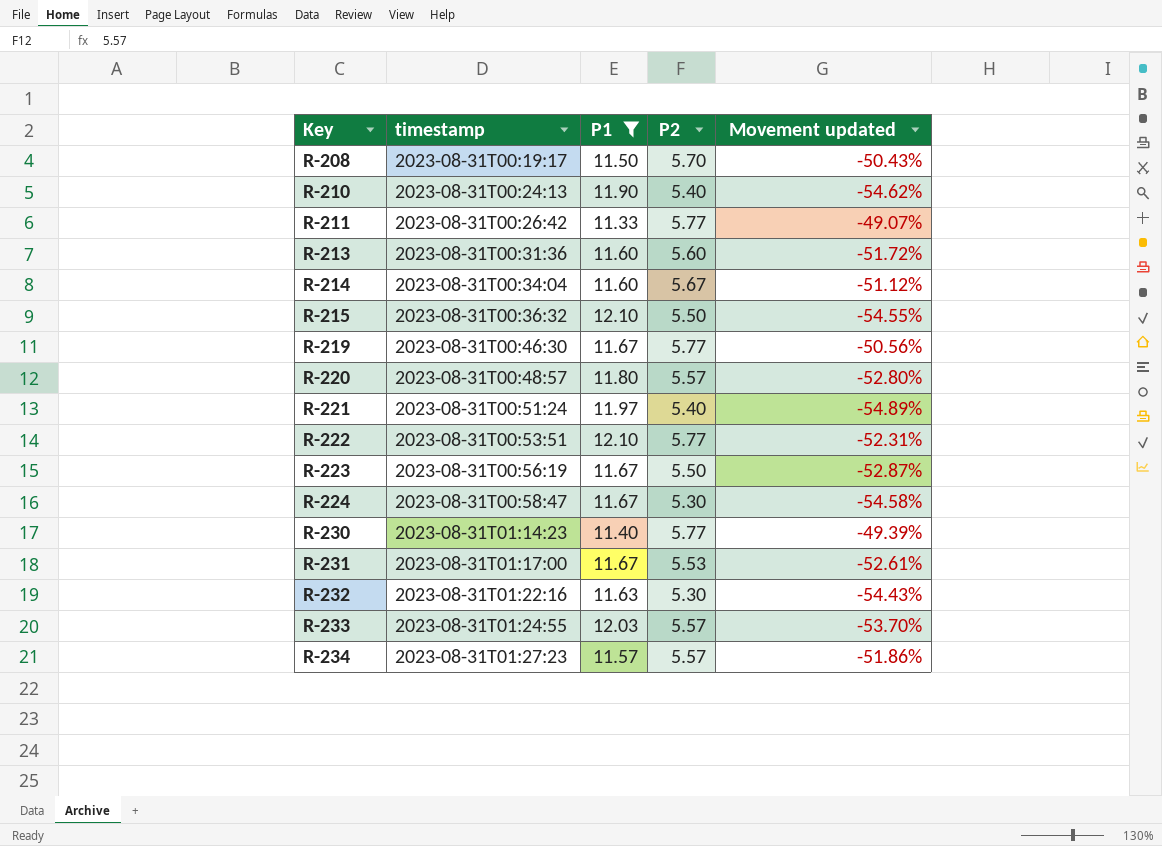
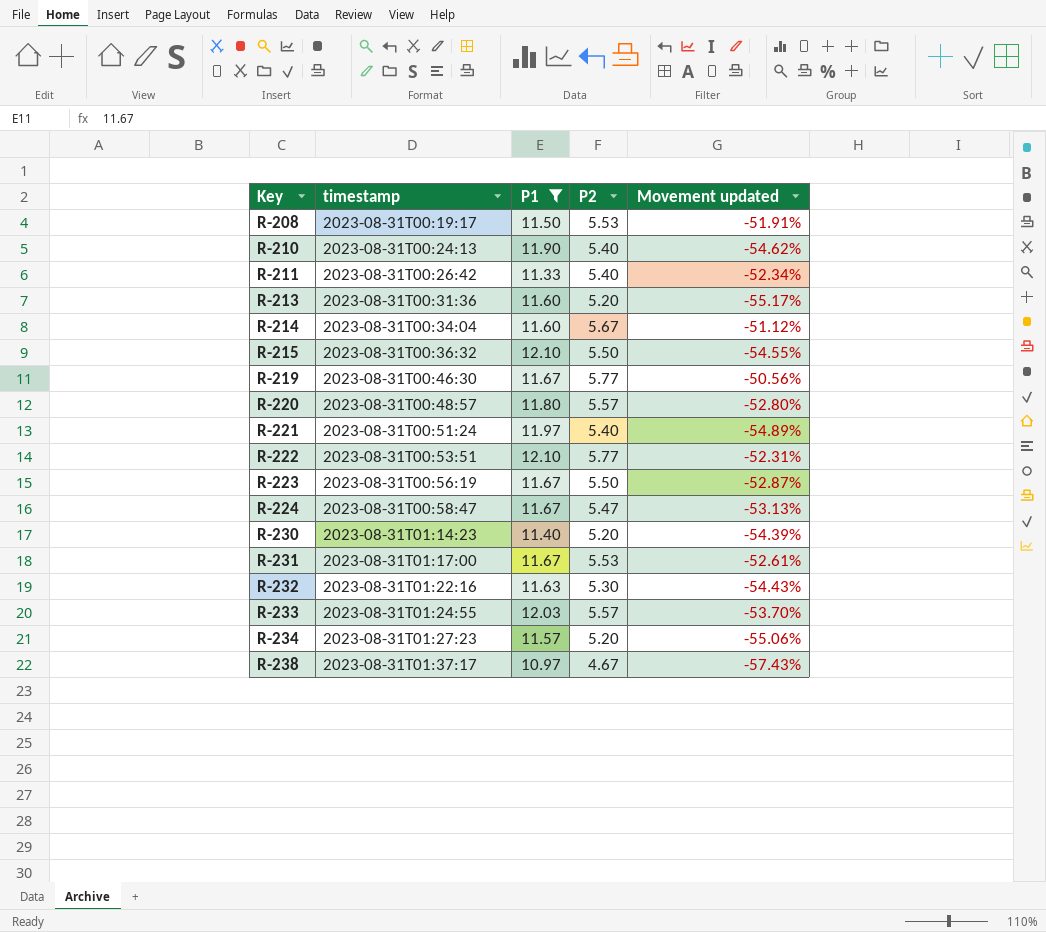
R-208 | P2: 5.70 -> 5.53
R-208 | Movement updated: -50.43% -> -51.91%
R-211 | P2: 5.77 -> 5.40
R-211 | Movement updated: -49.07% -> -52.34%
R-213 | P2: 5.60 -> 5.20
R-213 | Movement updated: -51.72% -> -55.17%
R-224 | P2: 5.30 -> 5.47
R-224 | Movement updated: -54.58% -> -53.13%
R-230 | P2: 5.77 -> 5.20
R-230 | Movement updated: -49.39% -> -54.39%
R-234 | P2: 5.57 -> 5.20
R-234 | Movement updated: -51.86% -> -55.06%
row R-238: none -> 2023-08-31T01:37:17 | 10.97 | 4.67 | -57.43%

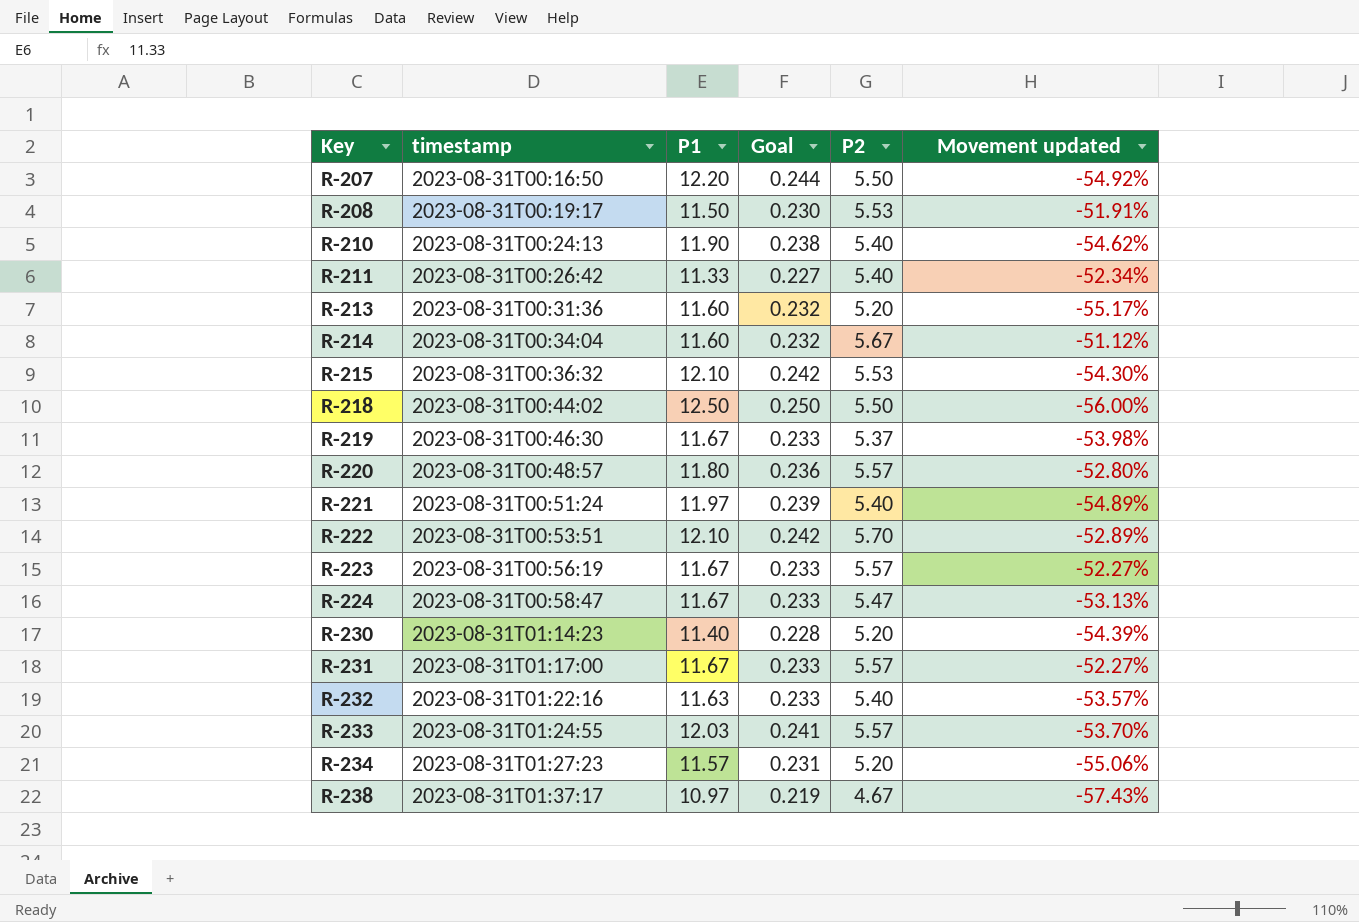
filter: P1 <= 12.10 -> none
column Goal | formula: none -> [P1] * 0.02
R-215 | P2: 5.50 -> 5.53
R-215 | Movement updated: -54.55% -> -54.30%
R-219 | P2: 5.77 -> 5.37
R-219 | Movement updated: -50.56% -> -53.98%
R-222 | P2: 5.77 -> 5.70
R-222 | Movement updated: -52.31% -> -52.89%
R-223 | P2: 5.50 -> 5.57
R-223 | Movement updated: -52.87% -> -52.27%
R-231 | P2: 5.53 -> 5.57
R-231 | Movement updated: -52.61% -> -52.27%
R-232 | P2: 5.30 -> 5.40
R-232 | Movement updated: -54.43% -> -53.57%

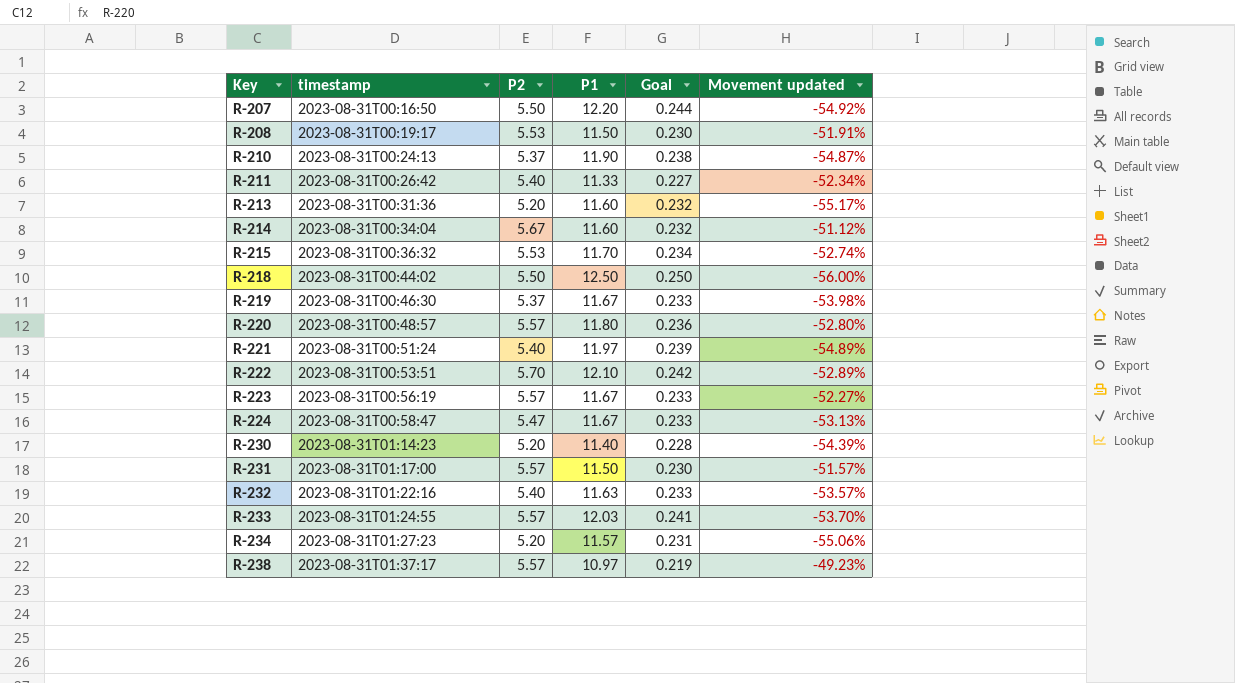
column P2 | position: 5 -> 3
R-210 | P2: 5.40 -> 5.37
R-210 | Movement updated: -54.62% -> -54.87%
R-215 | P1: 12.10 -> 11.70
R-215 | Goal: 0.242 -> 0.234
R-215 | Movement updated: -54.30% -> -52.74%
R-231 | P1: 11.67 -> 11.50
R-231 | Goal: 0.233 -> 0.230
R-231 | Movement updated: -52.27% -> -51.57%
R-238 | P2: 4.67 -> 5.57
R-238 | Movement updated: -57.43% -> -49.23%

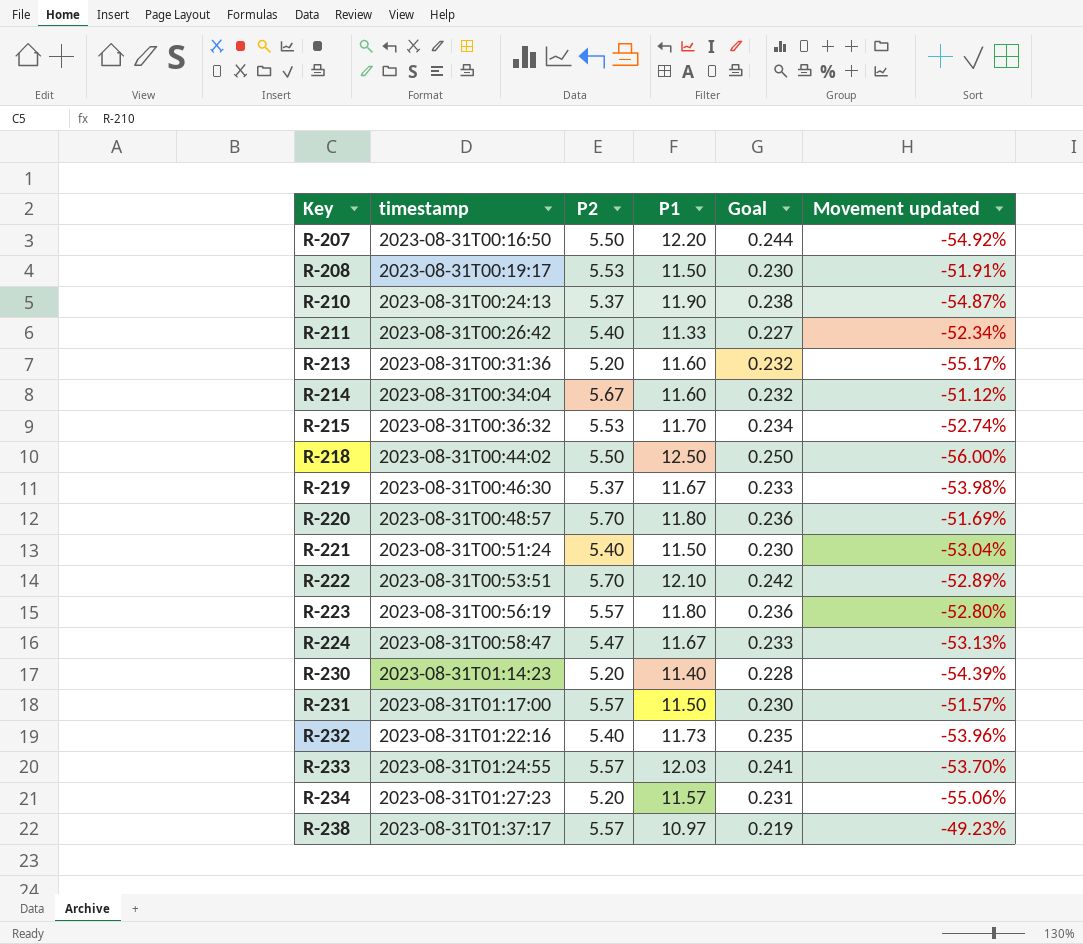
R-220 | P2: 5.57 -> 5.70
R-220 | Movement updated: -52.80% -> -51.69%
R-221 | P1: 11.97 -> 11.50
R-221 | Goal: 0.239 -> 0.230
R-221 | Movement updated: -54.89% -> -53.04%
R-223 | P1: 11.67 -> 11.80
R-223 | Goal: 0.233 -> 0.236
R-223 | Movement updated: -52.27% -> -52.80%
R-232 | P1: 11.63 -> 11.73
R-232 | Goal: 0.233 -> 0.235
R-232 | Movement updated: -53.57% -> -53.96%

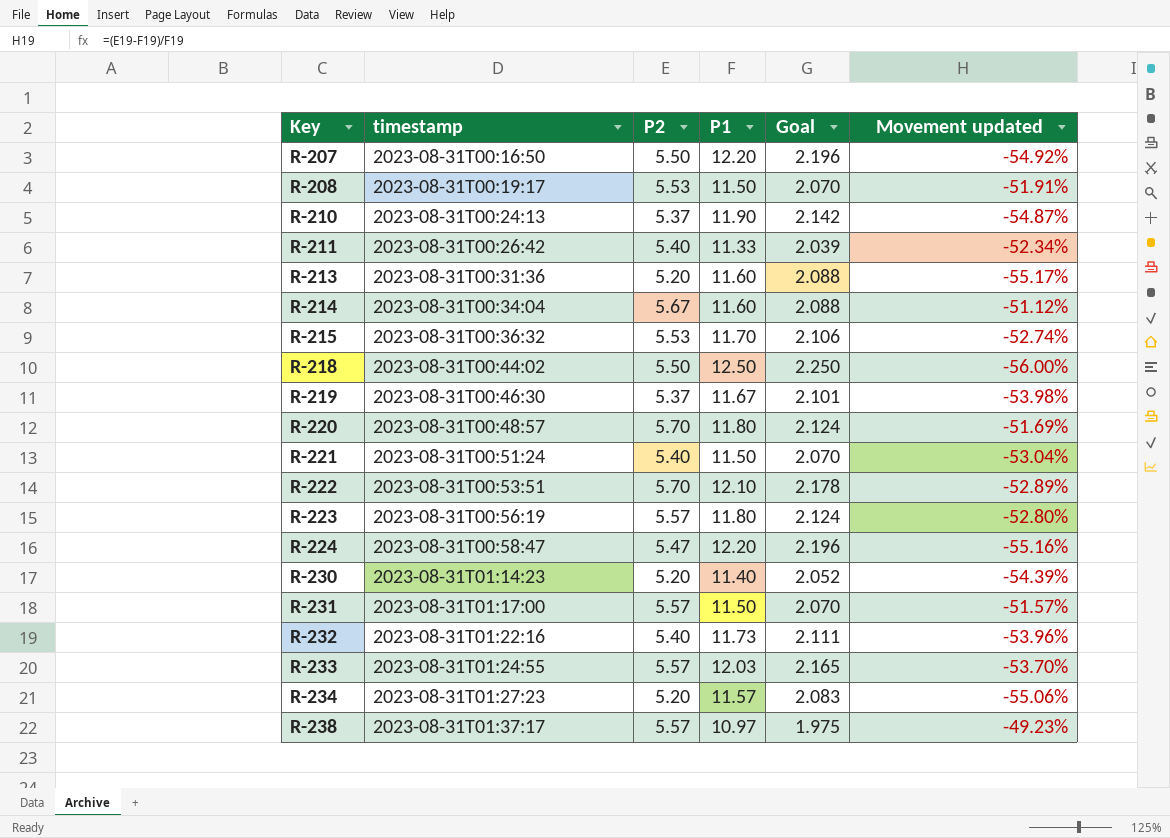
column Goal | formula: [P1] * 0.02 -> [P1] * 0.18
R-224 | P1: 11.67 -> 12.20
R-224 | Movement updated: -53.13% -> -55.16%

